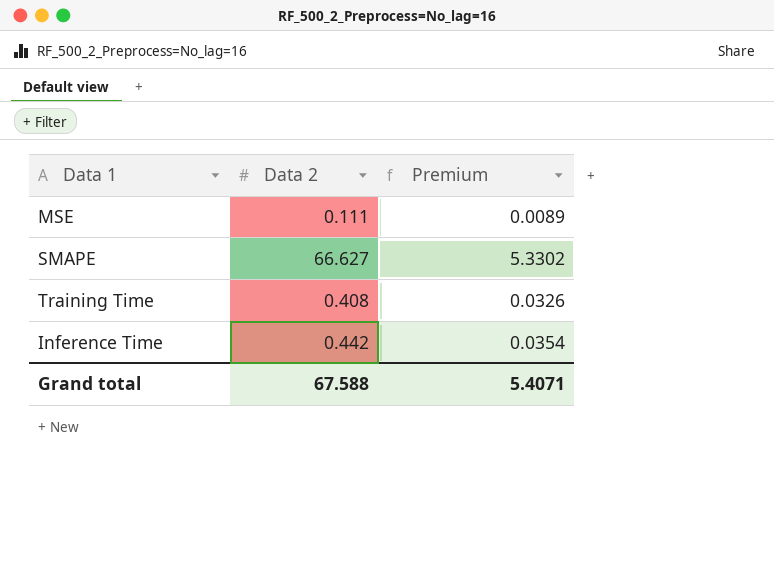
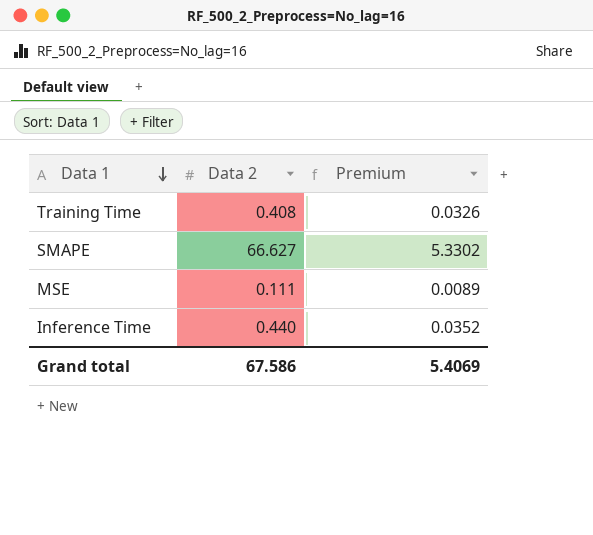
row order: none -> Data 1 descending
Inference Time | Data 2: 0.442 -> 0.440
Inference Time | Premium: 0.0354 -> 0.0352
Grand total | Data 2: 67.588 -> 67.586
Grand total | Premium: 5.4071 -> 5.4069

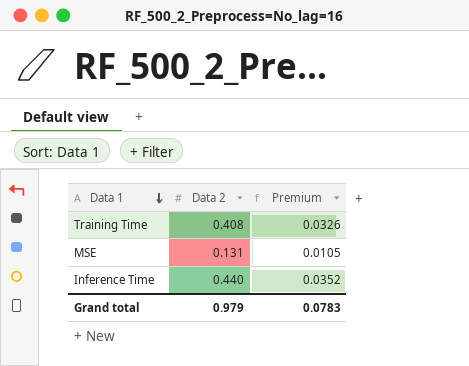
row SMAPE: 66.627 | 5.3302 -> none
MSE | Data 2: 0.111 -> 0.131
MSE | Premium: 0.0089 -> 0.0105
Grand total | Data 2: 67.586 -> 0.979
Grand total | Premium: 5.4069 -> 0.0783

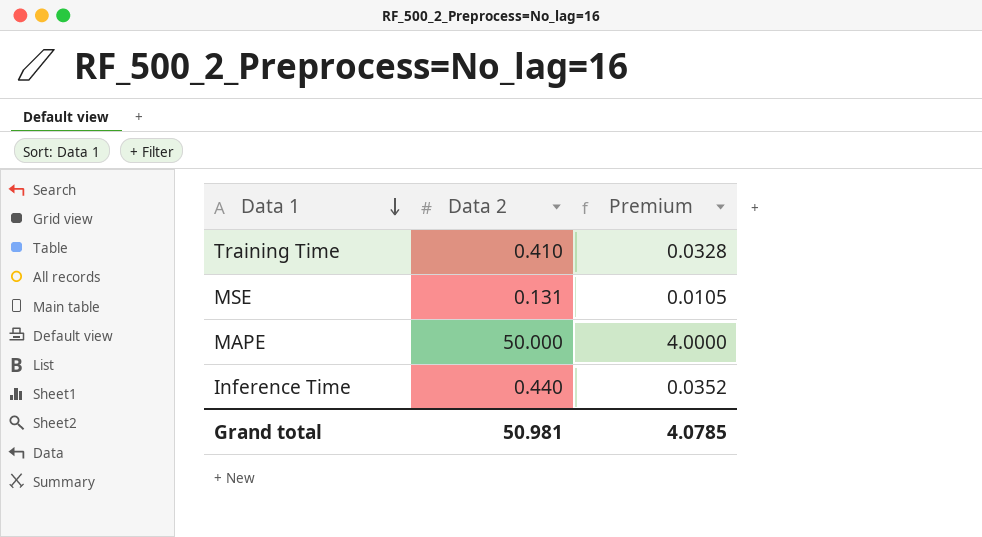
Training Time | Data 2: 0.408 -> 0.410
Training Time | Premium: 0.0326 -> 0.0328
row MAPE: none -> 50.000 | 4.0000
Grand total | Data 2: 0.979 -> 50.981
Grand total | Premium: 0.0783 -> 4.0785

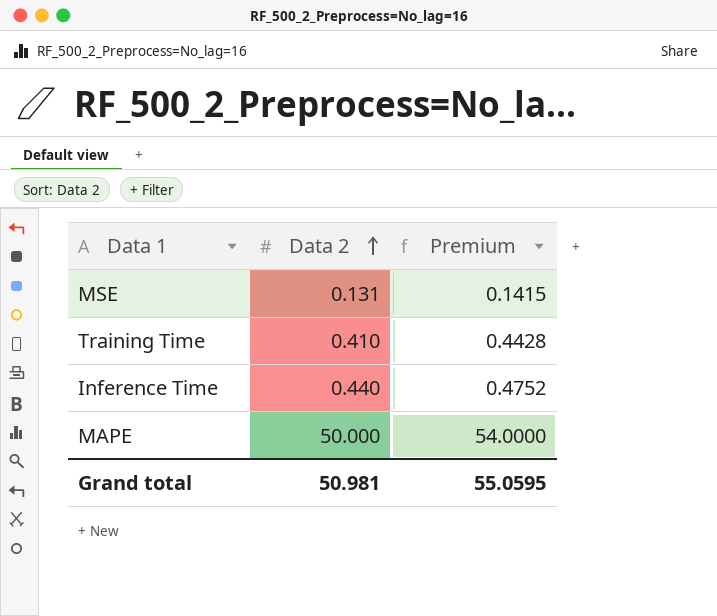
row order: Data 1 descending -> Data 2 ascending
column Premium | formula: [Data 2] * 0.08 -> [Data 2] * 1.08
Grand total | Premium: 4.0785 -> 55.0595

